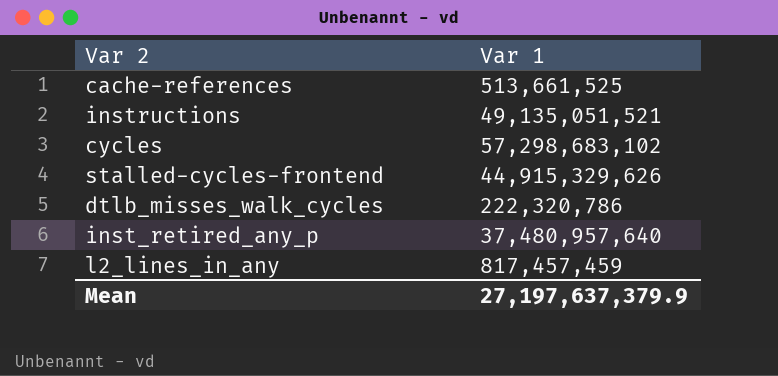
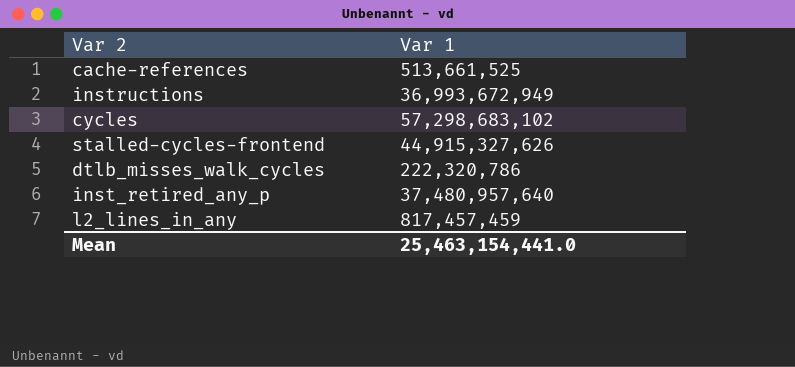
instructions | Var 1: 49,135,051,521 -> 36,993,672,949
stalled-cycles-frontend | Var 1: 44,915,329,626 -> 44,915,327,626
Mean | Var 1: 27,197,637,379.9 -> 25,463,154,441.0

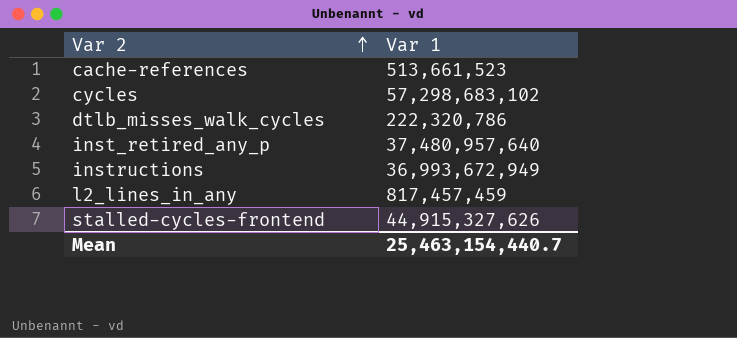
row order: none -> Var 2 ascending
cache-references | Var 1: 513,661,525 -> 513,661,523
Mean | Var 1: 25,463,154,441.0 -> 25,463,154,440.7

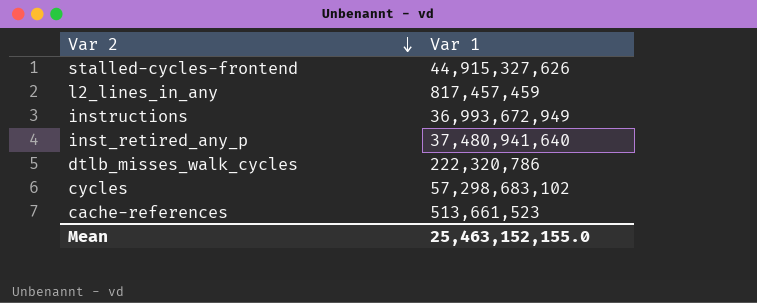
row order: Var 2 ascending -> Var 2 descending
inst_retired_any_p | Var 1: 37,480,957,640 -> 37,480,941,640
Mean | Var 1: 25,463,154,440.7 -> 25,463,152,155.0

